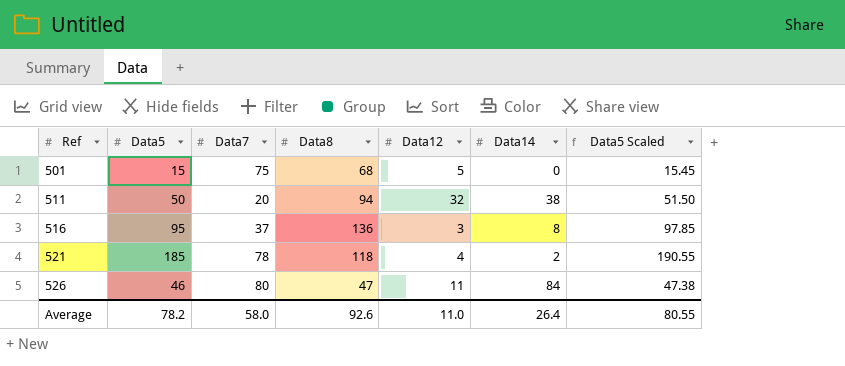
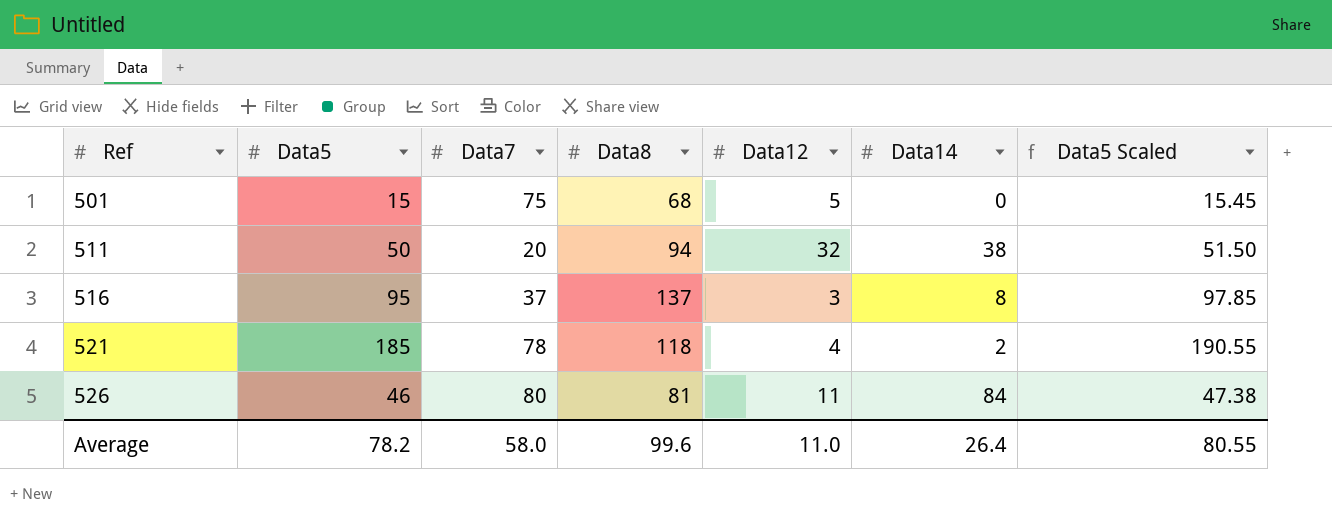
516 | Data8: 136 -> 137
526 | Data8: 47 -> 81
Average | Data8: 92.6 -> 99.6

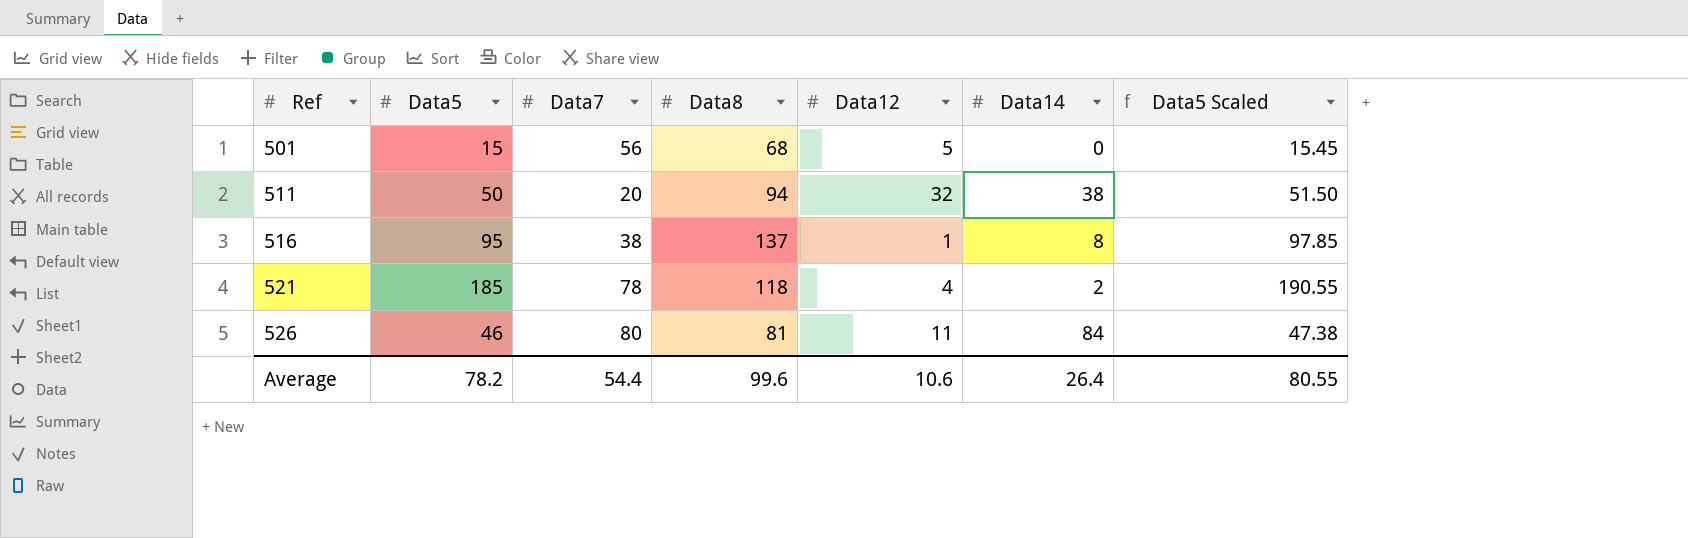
501 | Data7: 75 -> 56
516 | Data7: 37 -> 38
516 | Data12: 3 -> 1
Average | Data7: 58.0 -> 54.4
Average | Data12: 11.0 -> 10.6

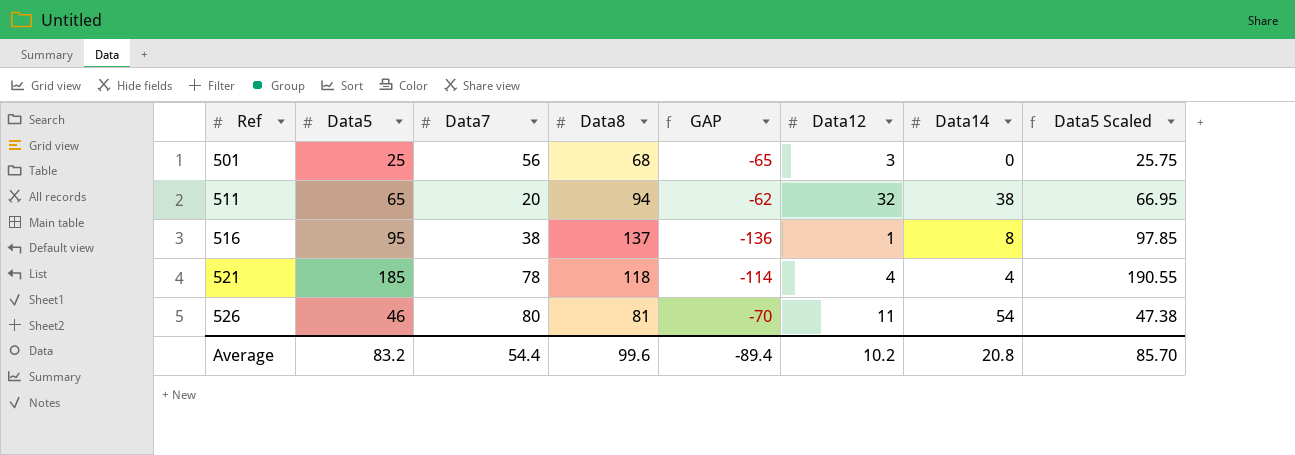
column GAP | formula: none -> [Data12] - [Data8]
501 | Data5: 15 -> 25
501 | Data12: 5 -> 3
501 | Data5 Scaled: 15.45 -> 25.75
511 | Data5: 50 -> 65
511 | Data5 Scaled: 51.50 -> 66.95
521 | Data14: 2 -> 4
526 | Data14: 84 -> 54
Average | Data5: 78.2 -> 83.2
Average | Data12: 10.6 -> 10.2
Average | Data14: 26.4 -> 20.8
Average | Data5 Scaled: 80.55 -> 85.70

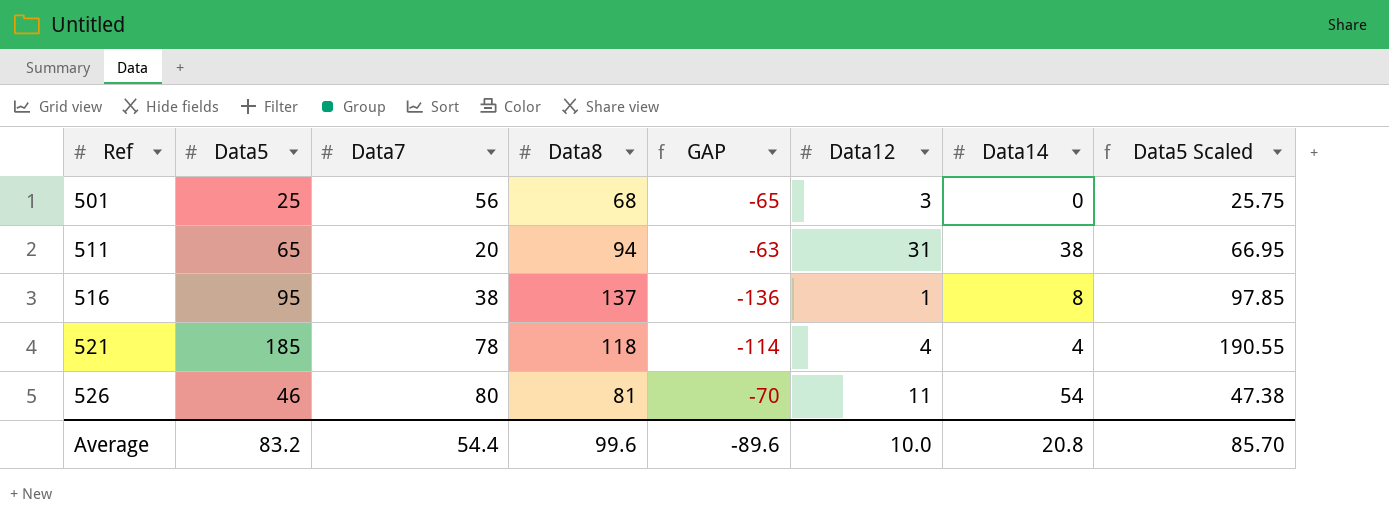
511 | GAP: -62 -> -63
511 | Data12: 32 -> 31
Average | GAP: -89.4 -> -89.6
Average | Data12: 10.2 -> 10.0

